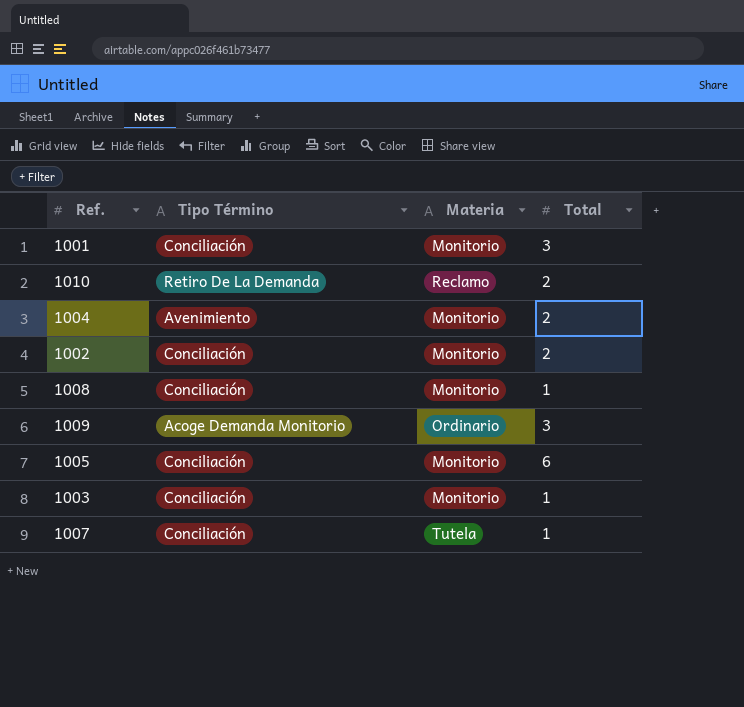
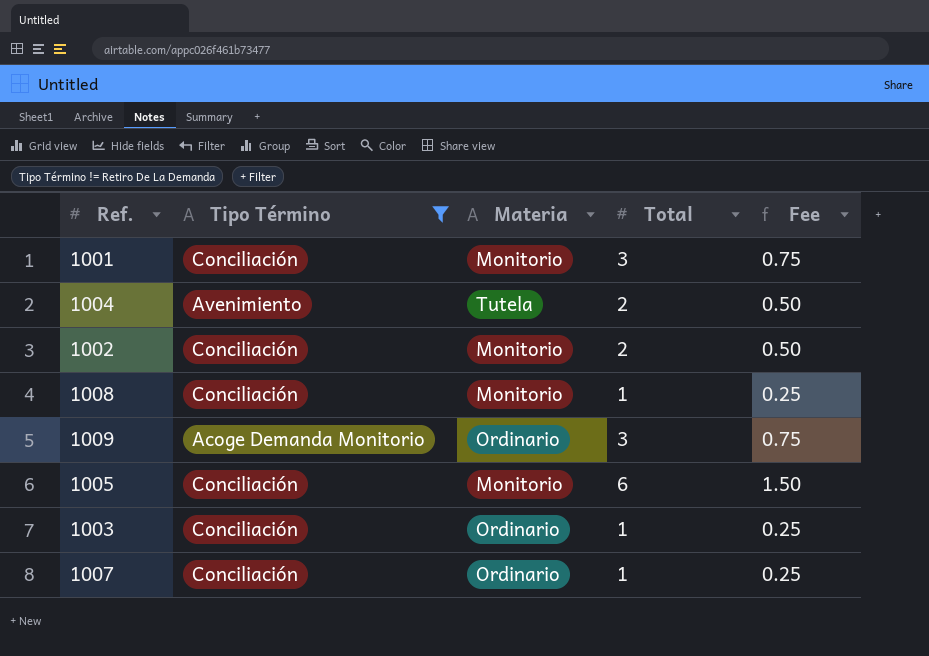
filter: none -> Tipo Término != Retiro De La Demanda
column Fee | formula: none -> [Total] * 0.25
1004 | Materia: Monitorio -> Tutela
1003 | Materia: Monitorio -> Ordinario
1007 | Materia: Tutela -> Ordinario

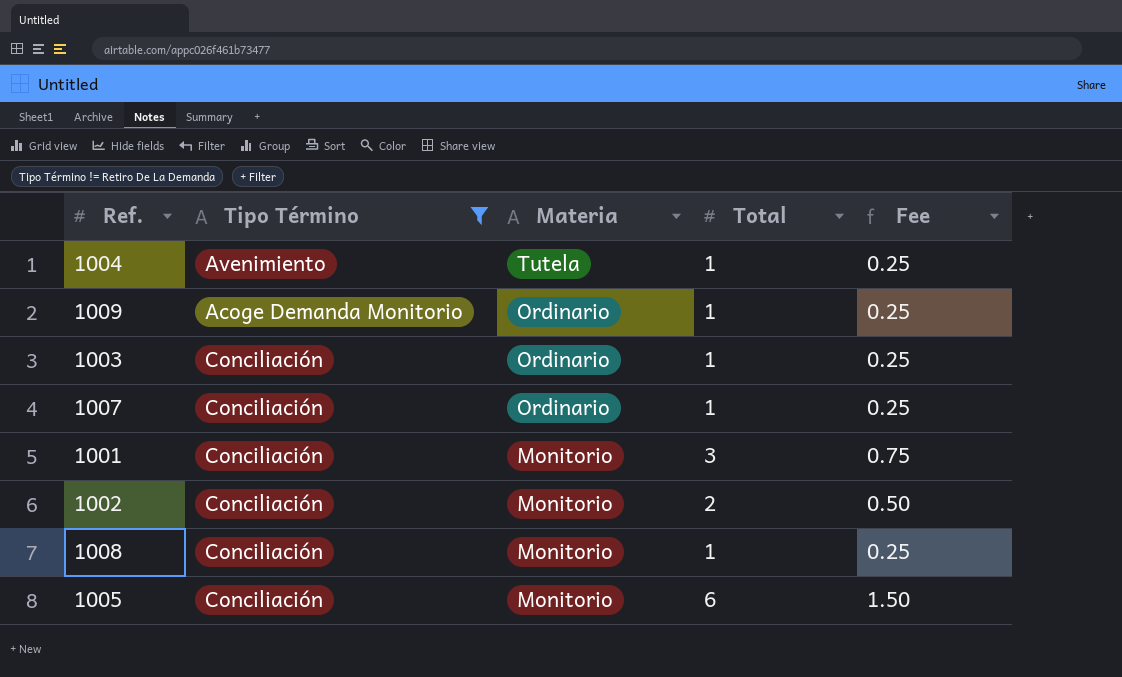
row order: none -> Materia descending
1004 | Total: 2 -> 1
1004 | Fee: 0.50 -> 0.25
1009 | Total: 3 -> 1
1009 | Fee: 0.75 -> 0.25

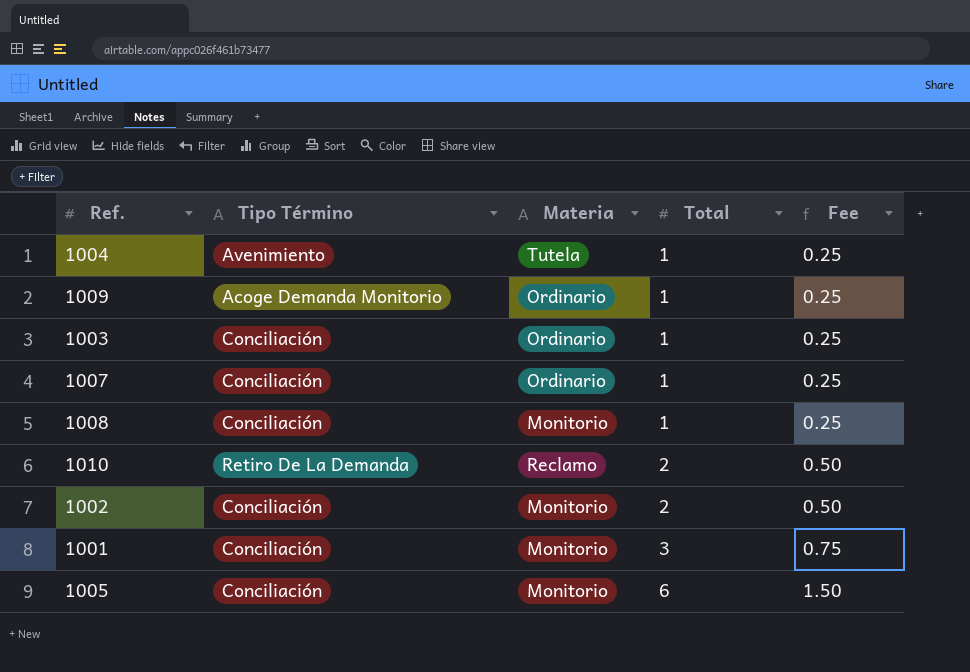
filter: Tipo Término != Retiro De La Demanda -> none
row order: Materia descending -> Total ascending

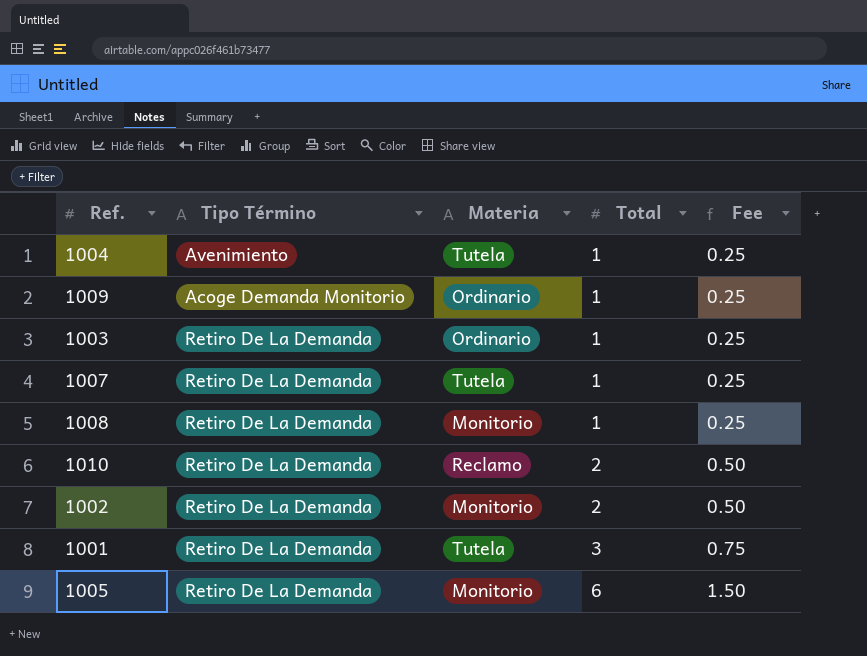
1003 | Tipo Término: Conciliación -> Retiro De La Demanda
1007 | Tipo Término: Conciliación -> Retiro De La Demanda
1007 | Materia: Ordinario -> Tutela
1008 | Tipo Término: Conciliación -> Retiro De La Demanda
1002 | Tipo Término: Conciliación -> Retiro De La Demanda
1001 | Tipo Término: Conciliación -> Retiro De La Demanda
1001 | Materia: Monitorio -> Tutela
1005 | Tipo Término: Conciliación -> Retiro De La Demanda

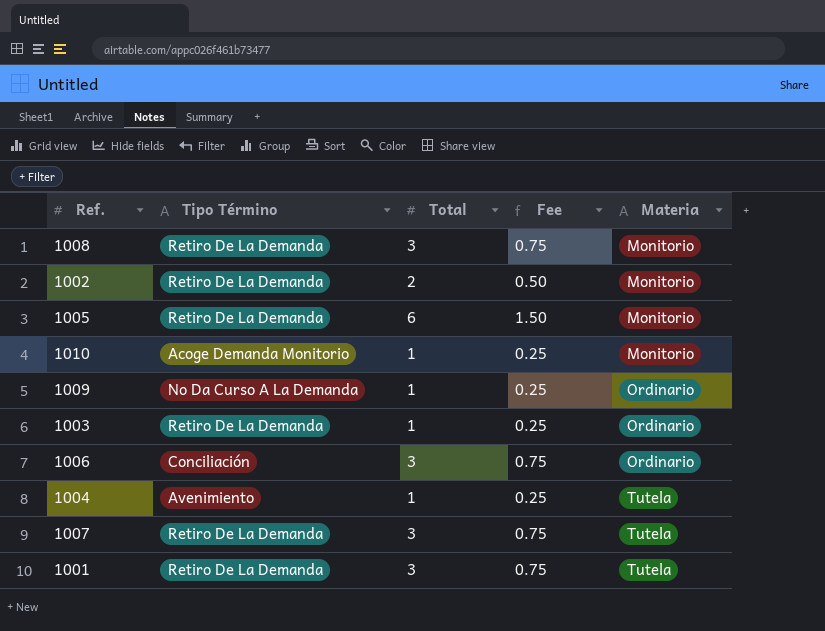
row order: Total ascending -> Materia ascending
column Materia | position: 3 -> 5
1008 | Total: 1 -> 3
1008 | Fee: 0.25 -> 0.75
1010 | Tipo Término: Retiro De La Demanda -> Acoge Demanda Monitorio
1010 | Total: 2 -> 1
1010 | Fee: 0.50 -> 0.25
1010 | Materia: Reclamo -> Monitorio
1009 | Tipo Término: Acoge Demanda Monitorio -> No Da Curso A La Demanda
row 1006: none -> Conciliación | 3 | 0.75 | Ordinario
1007 | Total: 1 -> 3
1007 | Fee: 0.25 -> 0.75

